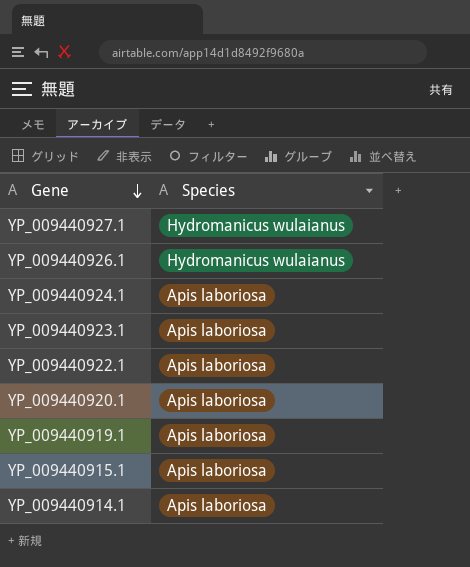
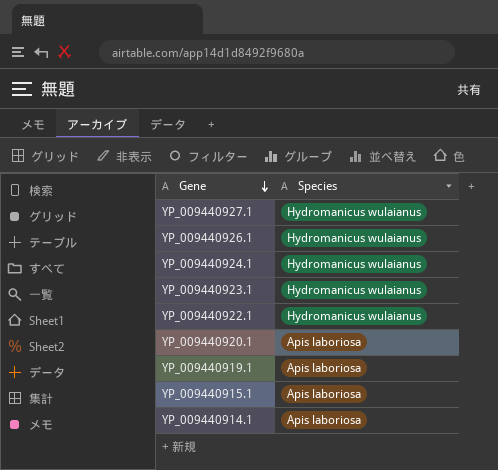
YP_009440924.1 | Species: Apis laboriosa -> Hydromanicus wulaianus
YP_009440923.1 | Species: Apis laboriosa -> Hydromanicus wulaianus
YP_009440922.1 | Species: Apis laboriosa -> Hydromanicus wulaianus

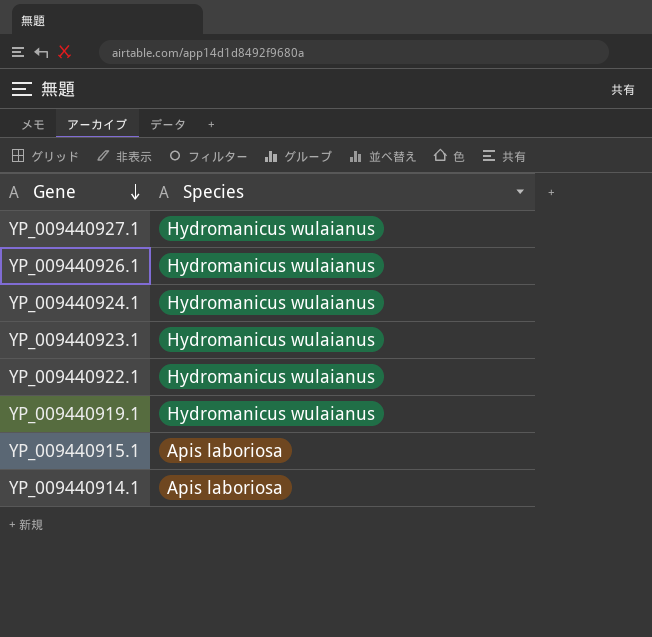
row YP_009440920.1: Apis laboriosa -> none
YP_009440919.1 | Species: Apis laboriosa -> Hydromanicus wulaianus

